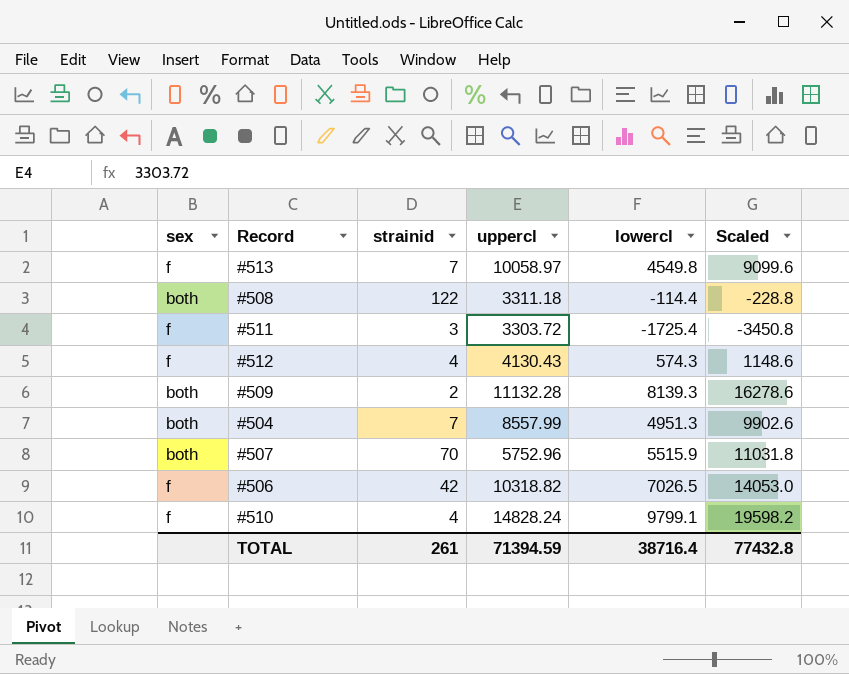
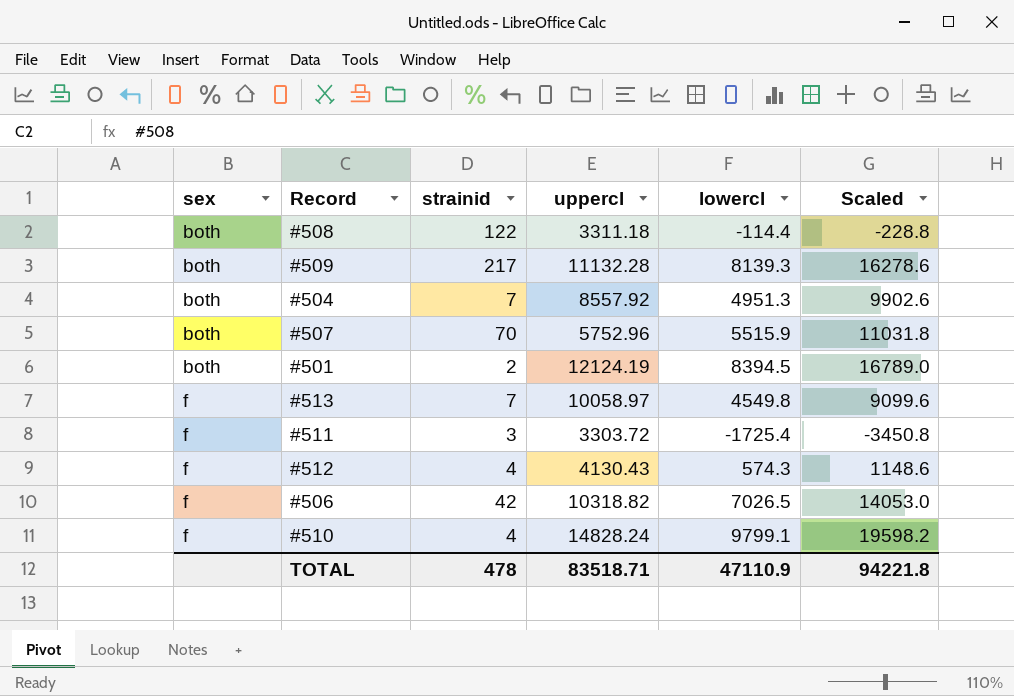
row order: none -> sex ascending
#509 | strainid: 2 -> 217
#504 | uppercl: 8557.99 -> 8557.92
row #501: none -> both | 2 | 12124.19 | 8394.5 | 16789.0
TOTAL | strainid: 261 -> 478
TOTAL | uppercl: 71394.59 -> 83518.71
TOTAL | lowercl: 38716.4 -> 47110.9
TOTAL | Scaled: 77432.8 -> 94221.8

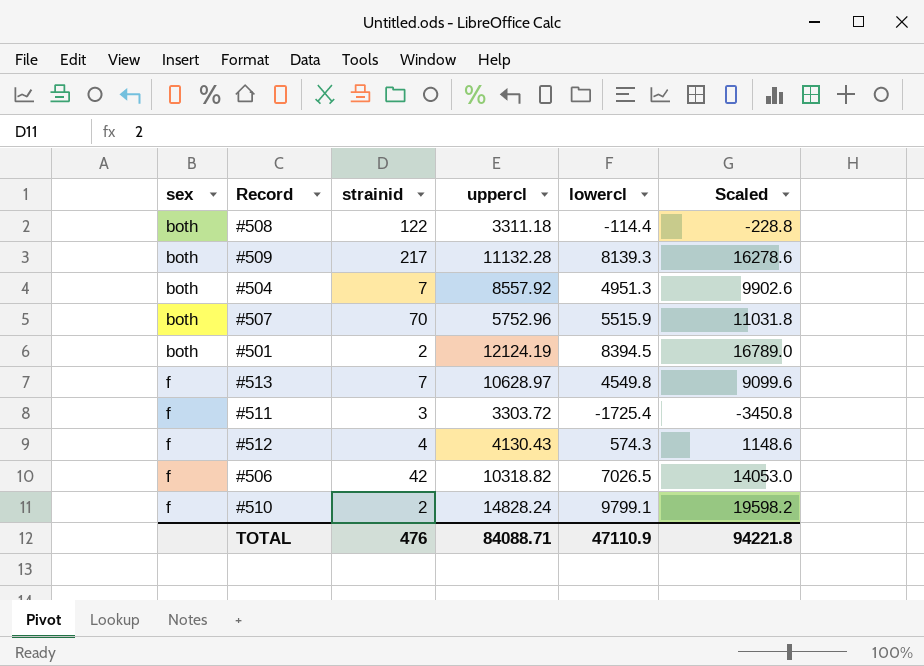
#513 | uppercl: 10058.97 -> 10628.97
#510 | strainid: 4 -> 2
TOTAL | strainid: 478 -> 476
TOTAL | uppercl: 83518.71 -> 84088.71

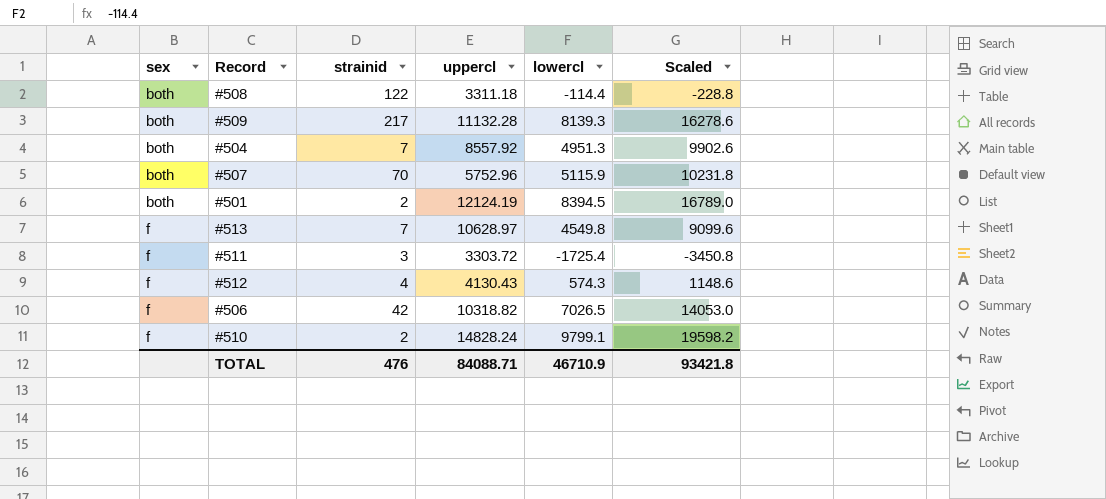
#507 | lowercl: 5515.9 -> 5115.9
#507 | Scaled: 11031.8 -> 10231.8
TOTAL | lowercl: 47110.9 -> 46710.9
TOTAL | Scaled: 94221.8 -> 93421.8

